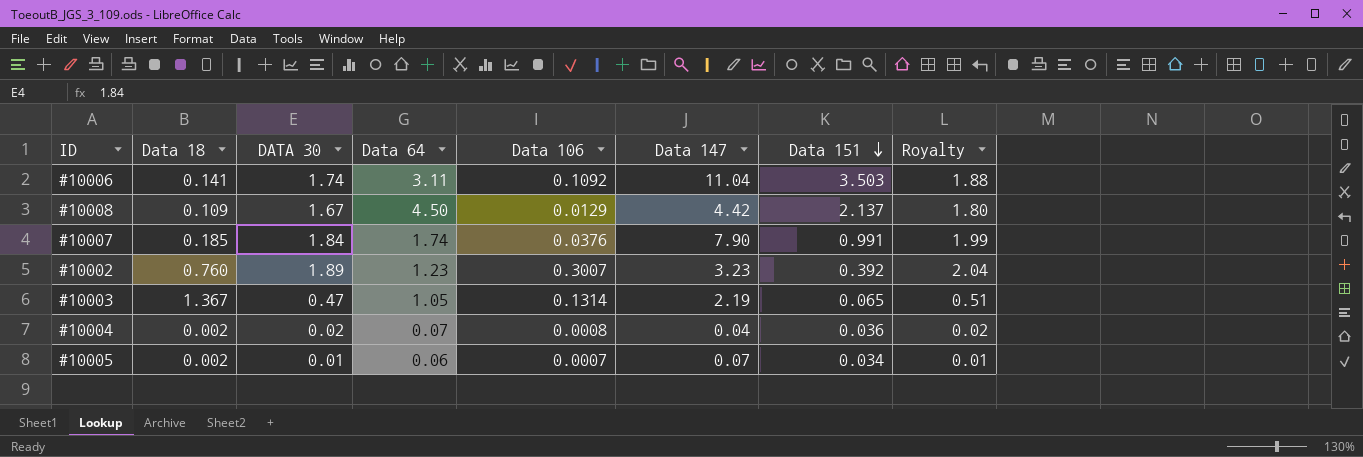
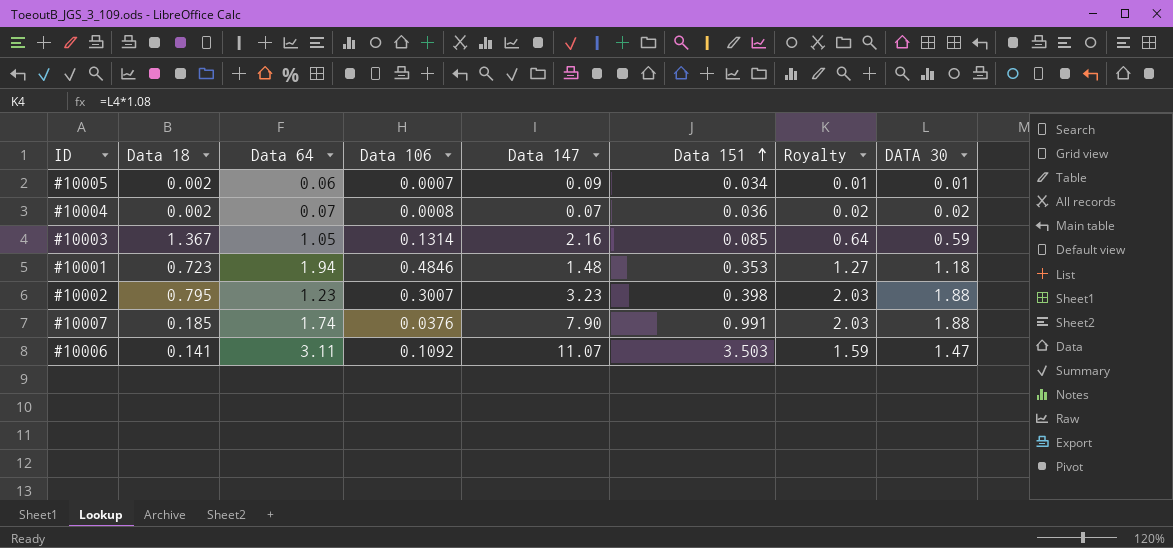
row order: Data 151 descending -> Data 151 ascending
column DATA 30 | position: 3 -> 8
row #10008: 0.109 | 1.67 | 4.50 | 0.0129 | 4.42 | 2.137 | 1.80 -> none
#10005 | Data 147: 0.07 -> 0.09
#10004 | Data 147: 0.04 -> 0.07
#10003 | Data 147: 2.19 -> 2.16
#10003 | Data 151: 0.065 -> 0.085
#10003 | Royalty: 0.51 -> 0.64
#10003 | DATA 30: 0.47 -> 0.59
row #10001: none -> 0.723 | 1.94 | 0.4846 | 1.48 | 0.353 | 1.27 | 1.18
#10002 | Data 18: 0.760 -> 0.795
#10002 | Data 151: 0.392 -> 0.398
#10002 | Royalty: 2.04 -> 2.03
#10002 | DATA 30: 1.89 -> 1.88
#10007 | Royalty: 1.99 -> 2.03
#10007 | DATA 30: 1.84 -> 1.88
#10006 | Data 147: 11.04 -> 11.07
#10006 | Royalty: 1.88 -> 1.59
#10006 | DATA 30: 1.74 -> 1.47

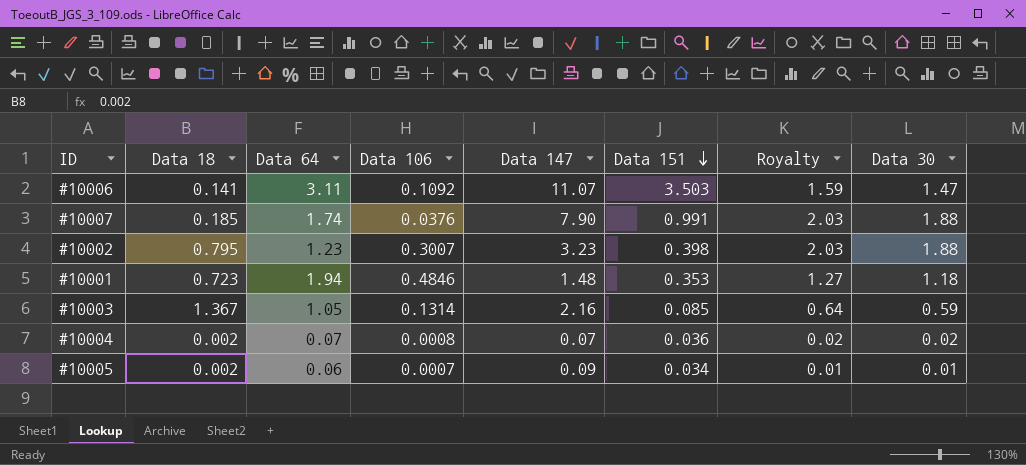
row order: Data 151 ascending -> Data 151 descending
column name: DATA 30 -> Data 30

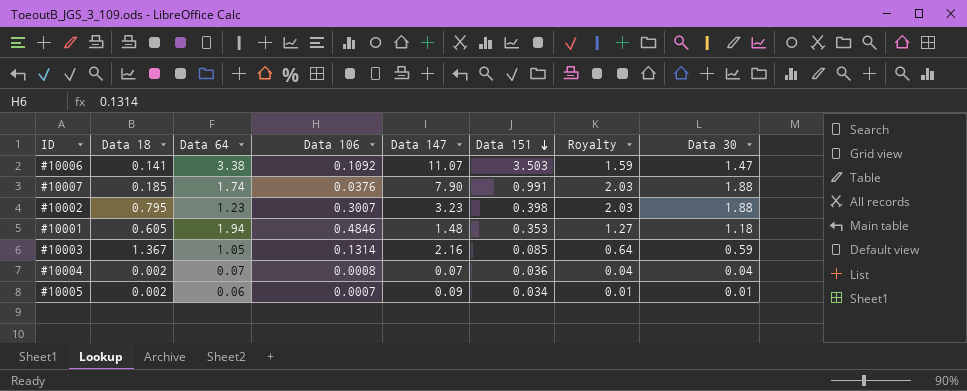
#10006 | Data 64: 3.11 -> 3.38
#10001 | Data 18: 0.723 -> 0.605
#10004 | Royalty: 0.02 -> 0.04
#10004 | Data 30: 0.02 -> 0.04

